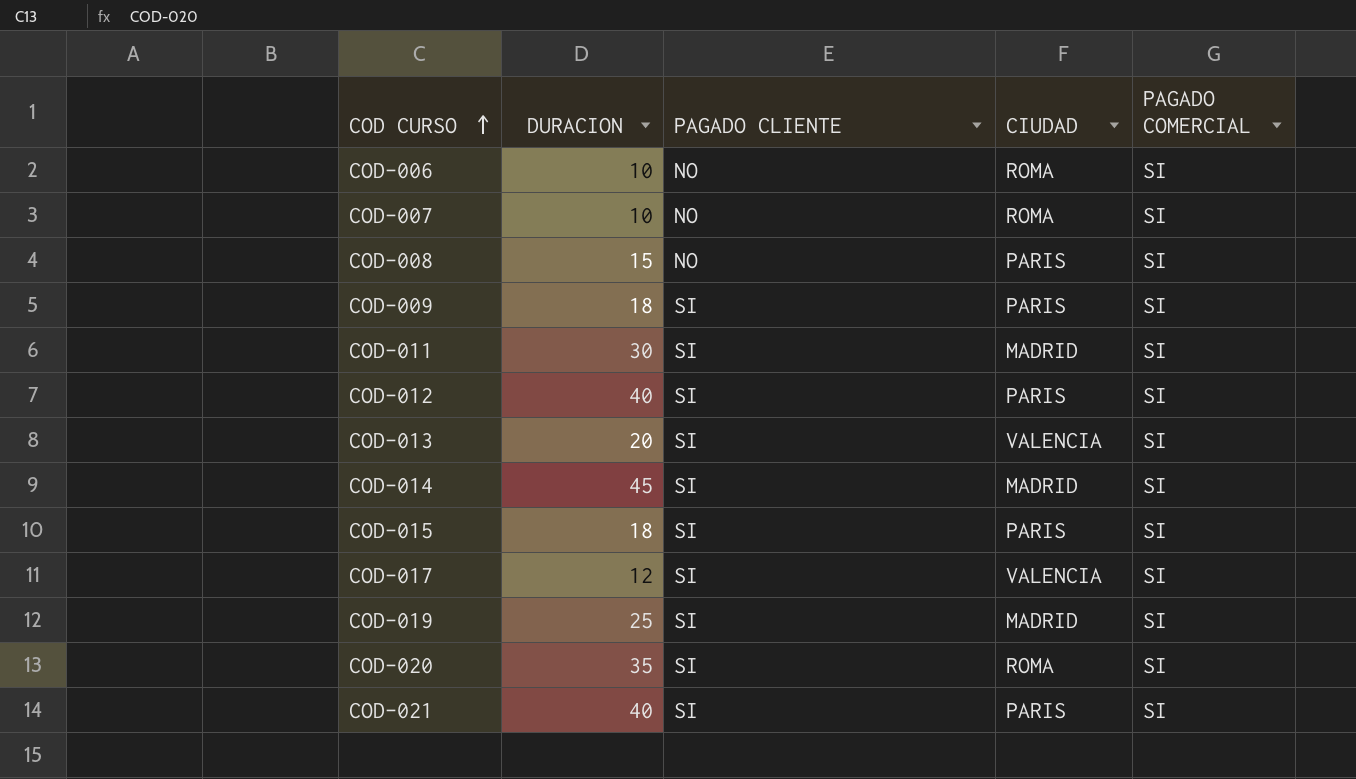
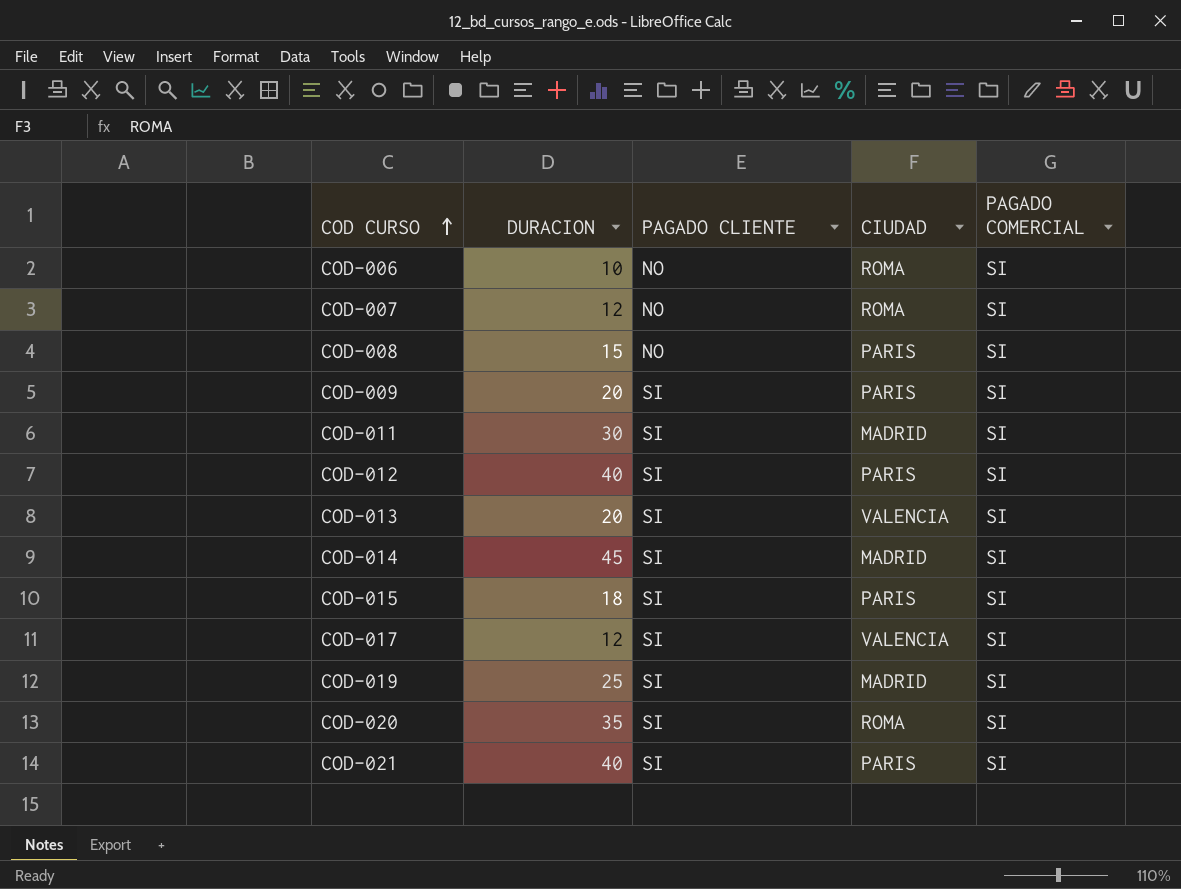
COD-007 | DURACION: 10 -> 12
COD-009 | DURACION: 18 -> 20

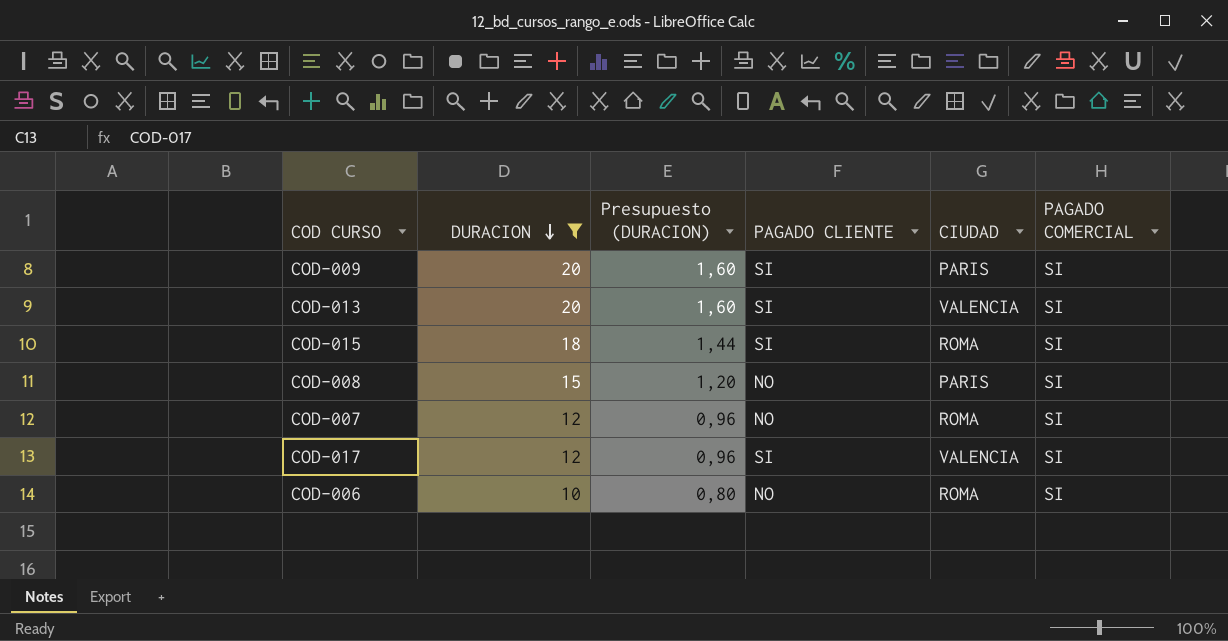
filter: none -> DURACION <= 20
row order: COD CURSO ascending -> DURACION descending
column Presupuesto (DURACION) | formula: none -> [DURACION] * 0,08
COD-015 | CIUDAD: PARIS -> ROMA

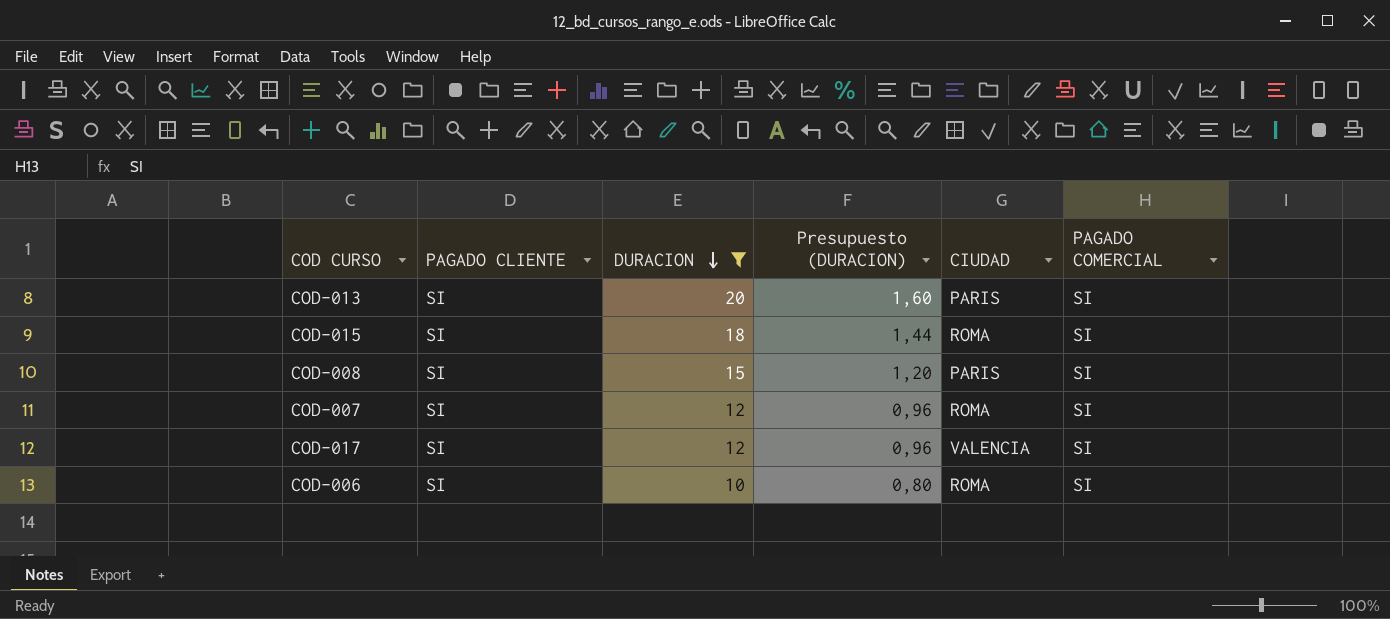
column PAGADO CLIENTE | position: 4 -> 2
row COD-009: 20 | 1,60 | SI | PARIS | SI -> none
COD-013 | CIUDAD: VALENCIA -> PARIS
COD-008 | PAGADO CLIENTE: NO -> SI
COD-007 | PAGADO CLIENTE: NO -> SI
COD-006 | PAGADO CLIENTE: NO -> SI

